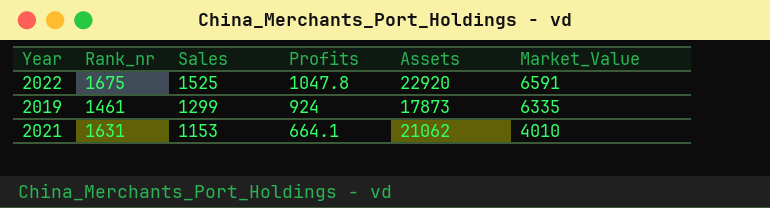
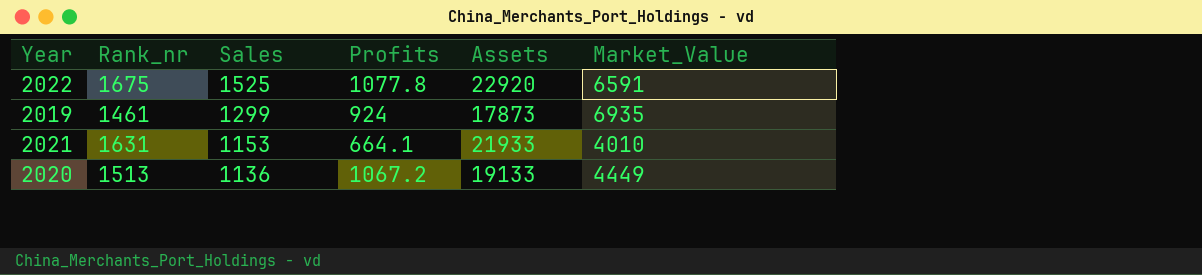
2022 | Profits: 1047.8 -> 1077.8
2019 | Market_Value: 6335 -> 6935
2021 | Assets: 21062 -> 21933
row 2020: none -> 1513 | 1136 | 1067.2 | 19133 | 4449

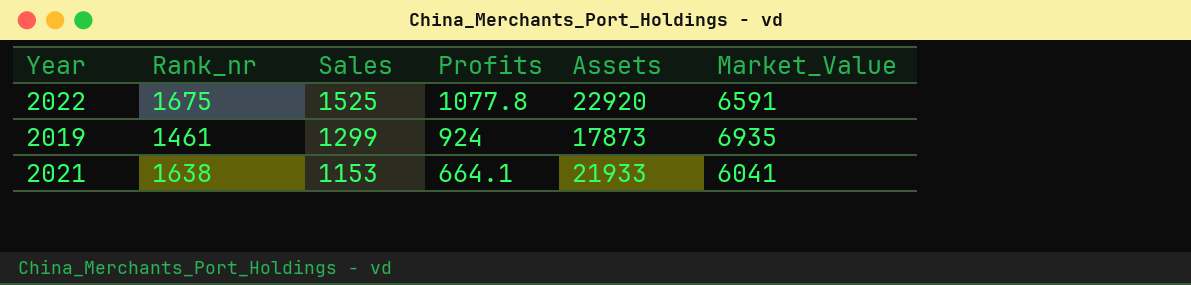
row 2020: 1513 | 1136 | 1067.2 | 19133 | 4449 -> none
2021 | Rank_nr: 1631 -> 1638
2021 | Market_Value: 4010 -> 6041

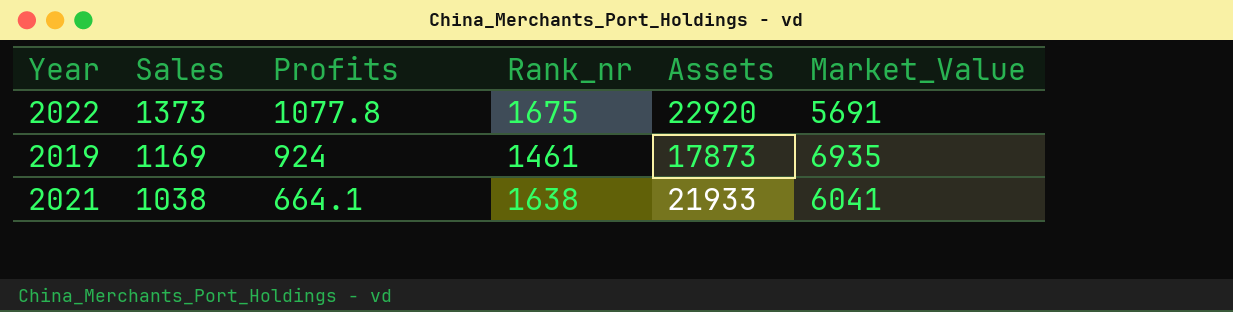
column Rank_nr | position: 2 -> 4
2022 | Sales: 1525 -> 1373
2022 | Market_Value: 6591 -> 5691
2019 | Sales: 1299 -> 1169
2021 | Sales: 1153 -> 1038

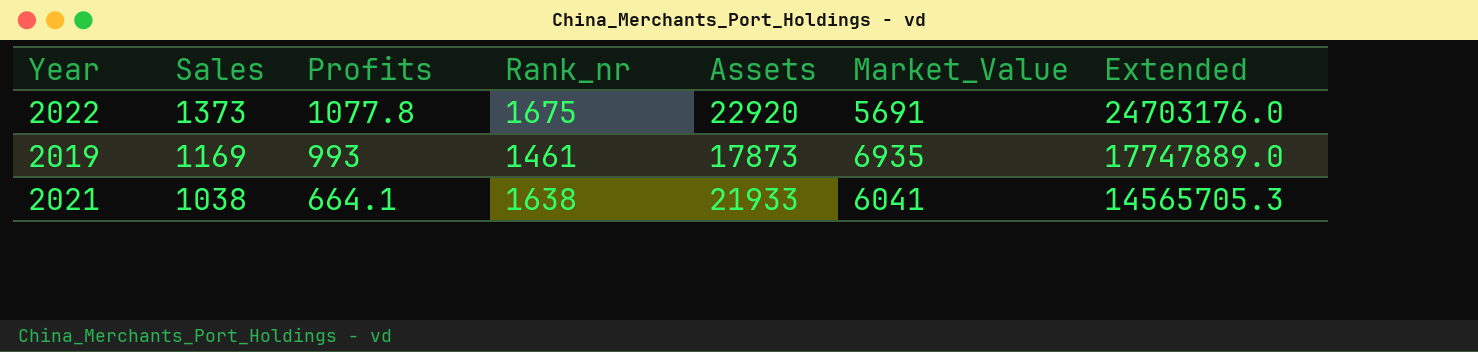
column Extended | formula: none -> [Profits] * [Assets]
2019 | Profits: 924 -> 993

